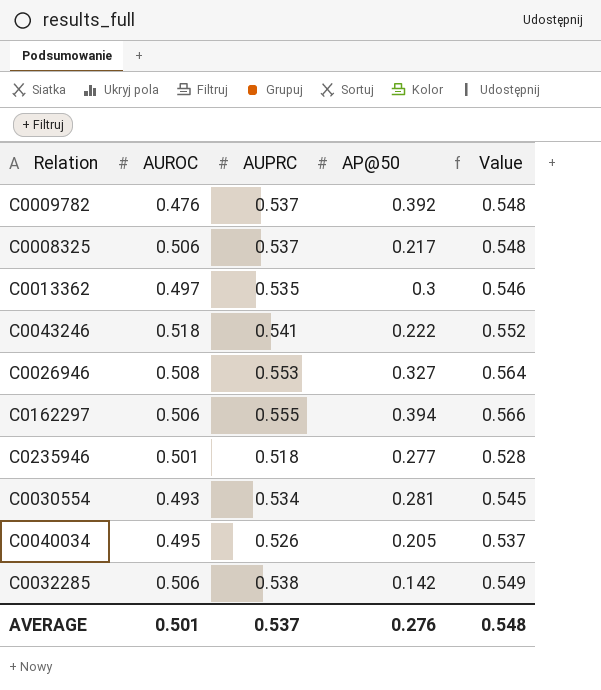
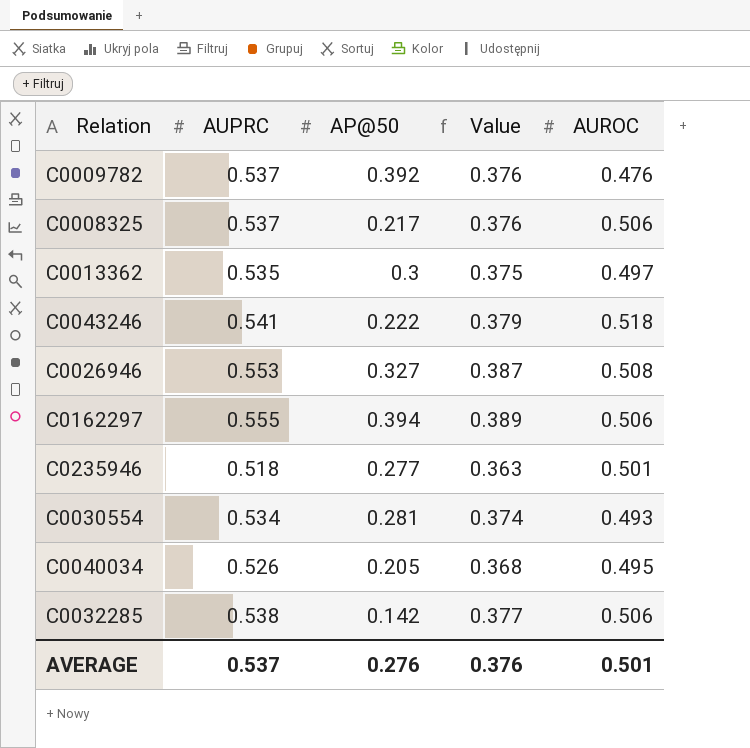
column Value | formula: [AUPRC] * 1.02 -> [AUPRC] * 0.7
column AUROC | position: 2 -> 5
AVERAGE | Value: 0.548 -> 0.376

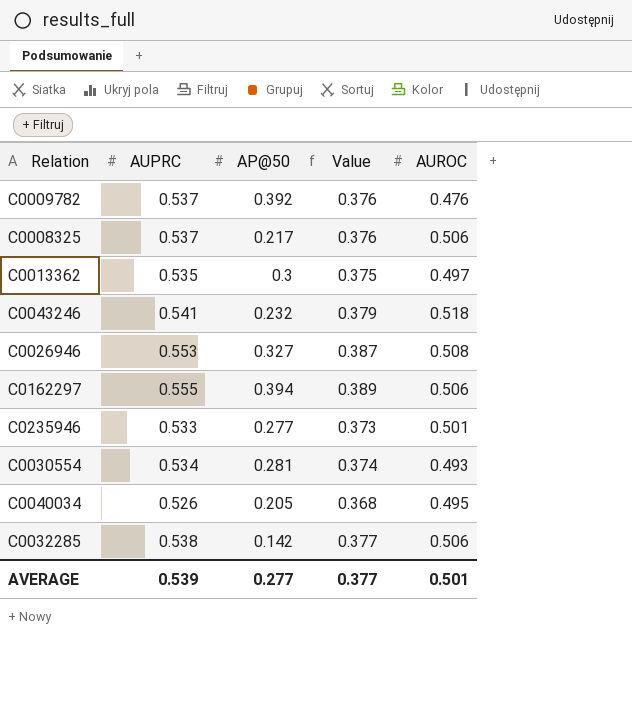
C0043246 | AP@50: 0.222 -> 0.232
C0235946 | AUPRC: 0.518 -> 0.533
C0235946 | Value: 0.363 -> 0.373
AVERAGE | AUPRC: 0.537 -> 0.539
AVERAGE | AP@50: 0.276 -> 0.277
AVERAGE | Value: 0.376 -> 0.377

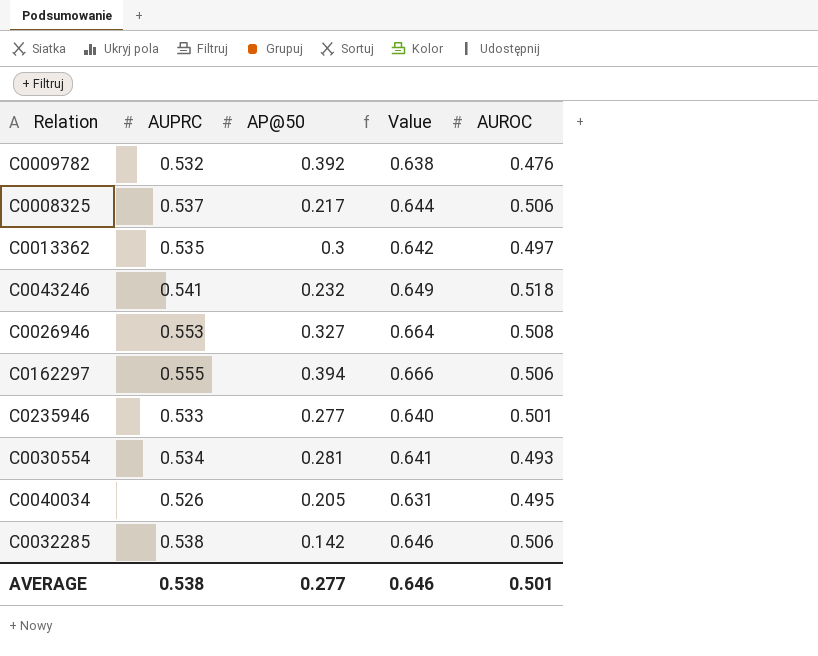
column Value | formula: [AUPRC] * 0.7 -> [AUPRC] * 1.2
C0009782 | AUPRC: 0.537 -> 0.532
AVERAGE | AUPRC: 0.539 -> 0.538
AVERAGE | Value: 0.377 -> 0.646

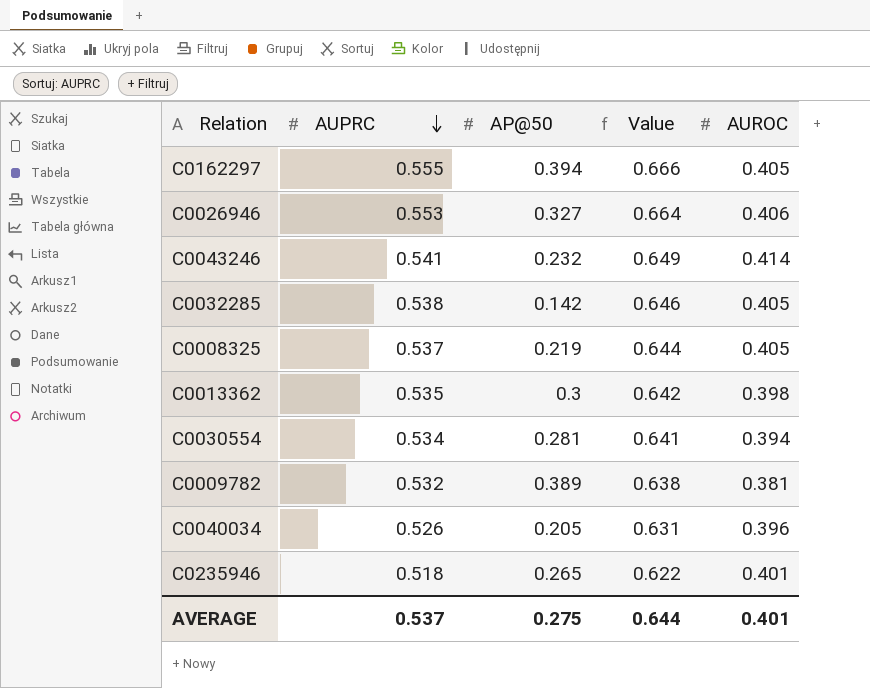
row order: none -> AUPRC descending
C0162297 | AUROC: 0.506 -> 0.405
C0026946 | AUROC: 0.508 -> 0.406
C0043246 | AUROC: 0.518 -> 0.414
C0032285 | AUROC: 0.506 -> 0.405
C0008325 | AP@50: 0.217 -> 0.219
C0008325 | AUROC: 0.506 -> 0.405
C0013362 | AUROC: 0.497 -> 0.398
C0030554 | AUROC: 0.493 -> 0.394
C0009782 | AP@50: 0.392 -> 0.389
C0009782 | AUROC: 0.476 -> 0.381
C0040034 | AUROC: 0.495 -> 0.396
C0235946 | AUPRC: 0.533 -> 0.518
C0235946 | AP@50: 0.277 -> 0.265
C0235946 | Value: 0.640 -> 0.622
C0235946 | AUROC: 0.501 -> 0.401
AVERAGE | AUPRC: 0.538 -> 0.537
AVERAGE | AP@50: 0.277 -> 0.275
AVERAGE | Value: 0.646 -> 0.644
AVERAGE | AUROC: 0.501 -> 0.401

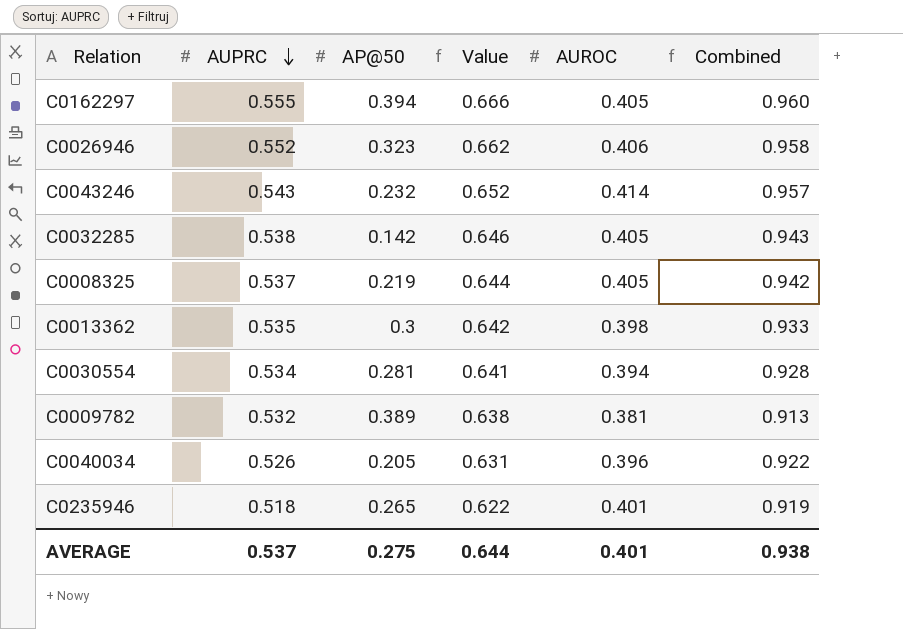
column Combined | formula: none -> [AUPRC] + [AUROC]
C0026946 | AUPRC: 0.553 -> 0.552
C0026946 | AP@50: 0.327 -> 0.323
C0026946 | Value: 0.664 -> 0.662
C0043246 | AUPRC: 0.541 -> 0.543
C0043246 | Value: 0.649 -> 0.652

